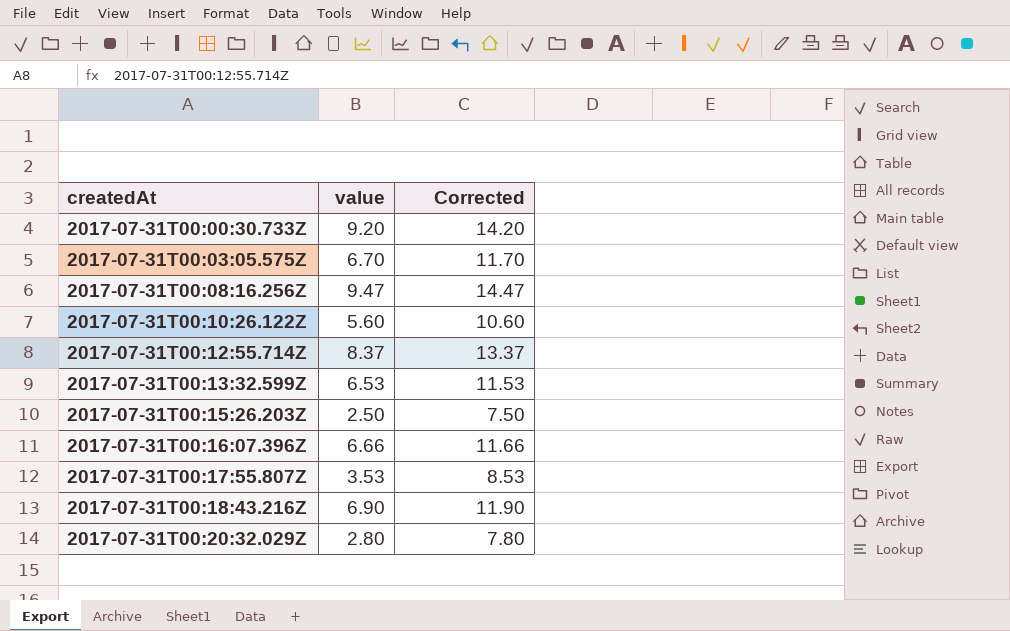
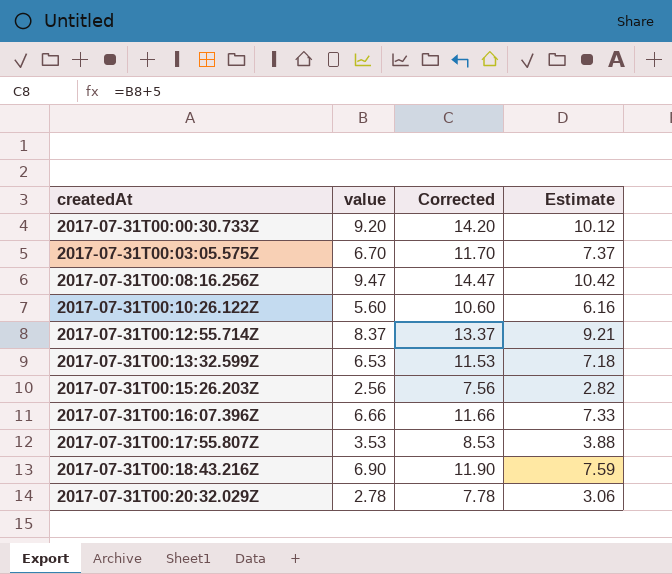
column Estimate | formula: none -> [value] * 1.1
2017-07-31T00:15:26.203Z | value: 2.50 -> 2.56
2017-07-31T00:15:26.203Z | Corrected: 7.50 -> 7.56
2017-07-31T00:20:32.029Z | value: 2.80 -> 2.78
2017-07-31T00:20:32.029Z | Corrected: 7.80 -> 7.78

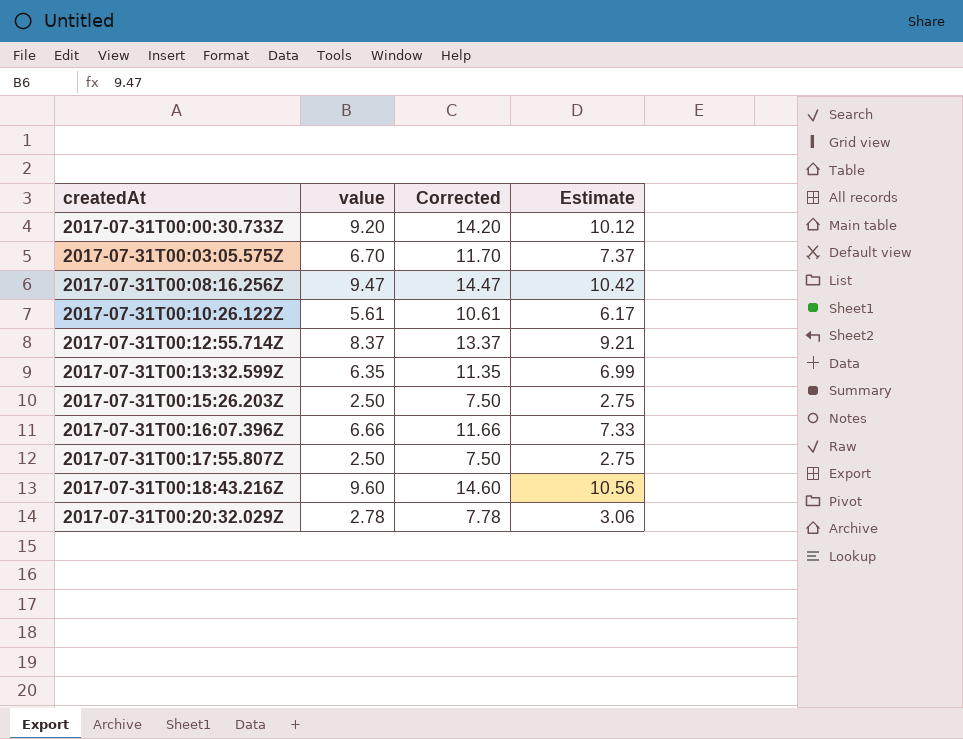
2017-07-31T00:10:26.122Z | value: 5.60 -> 5.61
2017-07-31T00:10:26.122Z | Corrected: 10.60 -> 10.61
2017-07-31T00:10:26.122Z | Estimate: 6.16 -> 6.17
2017-07-31T00:13:32.599Z | value: 6.53 -> 6.35
2017-07-31T00:13:32.599Z | Corrected: 11.53 -> 11.35
2017-07-31T00:13:32.599Z | Estimate: 7.18 -> 6.99
2017-07-31T00:15:26.203Z | value: 2.56 -> 2.50
2017-07-31T00:15:26.203Z | Corrected: 7.56 -> 7.50
2017-07-31T00:15:26.203Z | Estimate: 2.82 -> 2.75
2017-07-31T00:17:55.807Z | value: 3.53 -> 2.50
2017-07-31T00:17:55.807Z | Corrected: 8.53 -> 7.50
2017-07-31T00:17:55.807Z | Estimate: 3.88 -> 2.75
2017-07-31T00:18:43.216Z | value: 6.90 -> 9.60
2017-07-31T00:18:43.216Z | Corrected: 11.90 -> 14.60
2017-07-31T00:18:43.216Z | Estimate: 7.59 -> 10.56

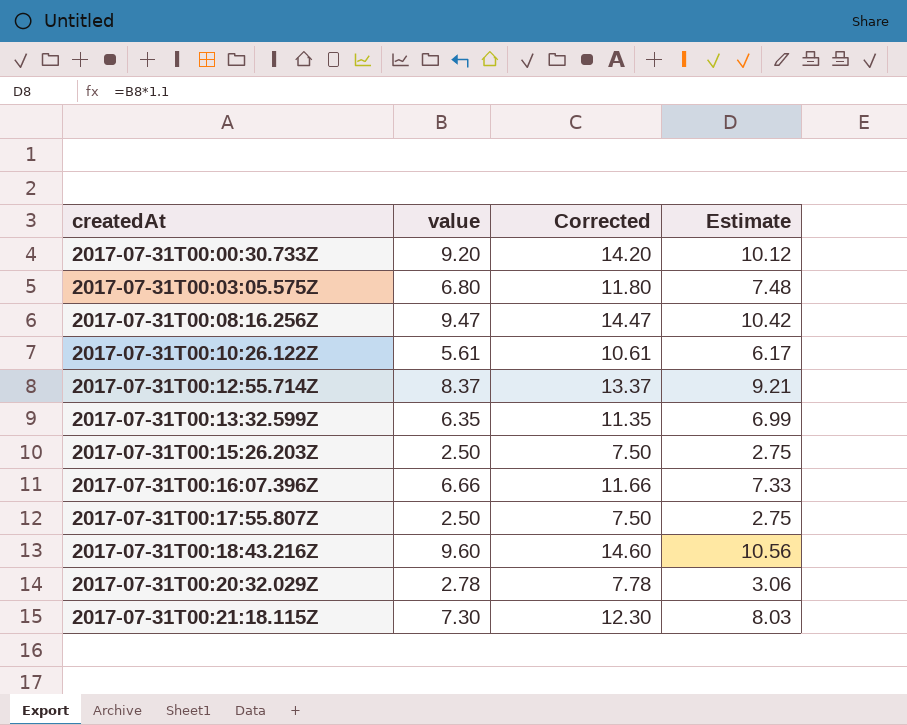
2017-07-31T00:03:05.575Z | value: 6.70 -> 6.80
2017-07-31T00:03:05.575Z | Corrected: 11.70 -> 11.80
2017-07-31T00:03:05.575Z | Estimate: 7.37 -> 7.48
row 2017-07-31T00:21:18.115Z: none -> 7.30 | 12.30 | 8.03

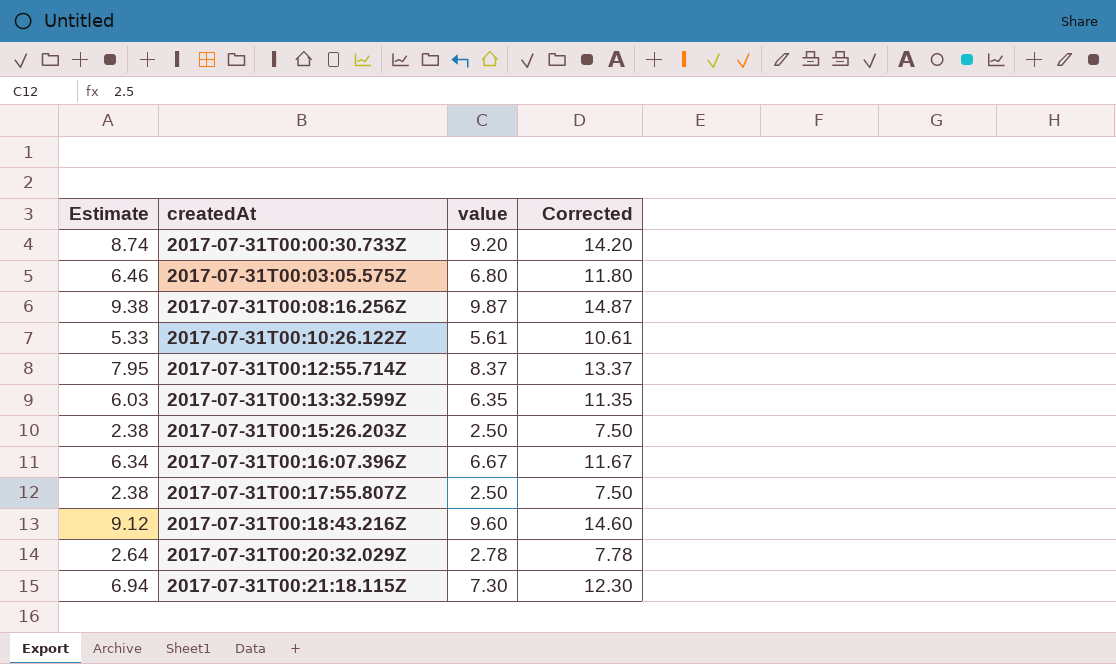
column Estimate | formula: [value] * 1.1 -> [value] * 0.95
column Estimate | position: 4 -> 1
2017-07-31T00:08:16.256Z | value: 9.47 -> 9.87
2017-07-31T00:08:16.256Z | Corrected: 14.47 -> 14.87
2017-07-31T00:16:07.396Z | value: 6.66 -> 6.67
2017-07-31T00:16:07.396Z | Corrected: 11.66 -> 11.67

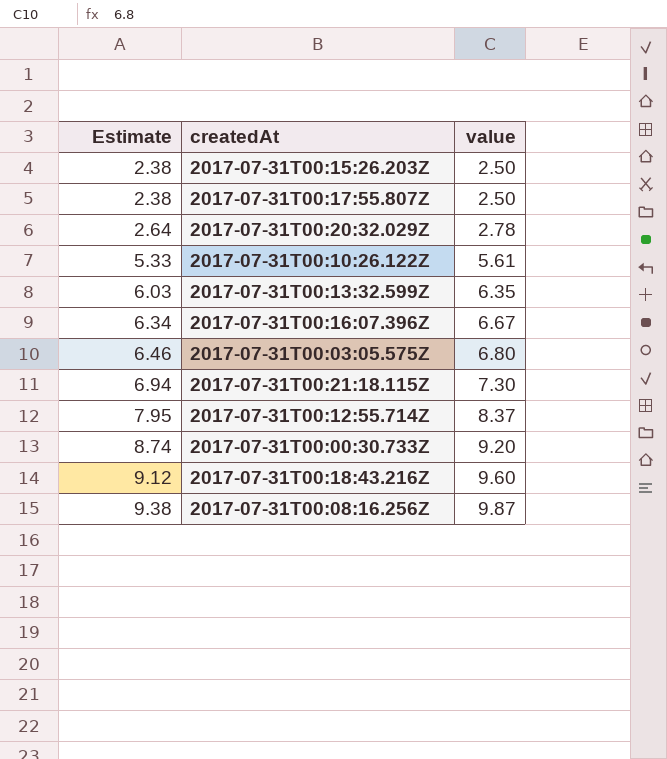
row order: createdAt ascending -> Estimate ascending
column Corrected | formula: [value] + 5 -> none

